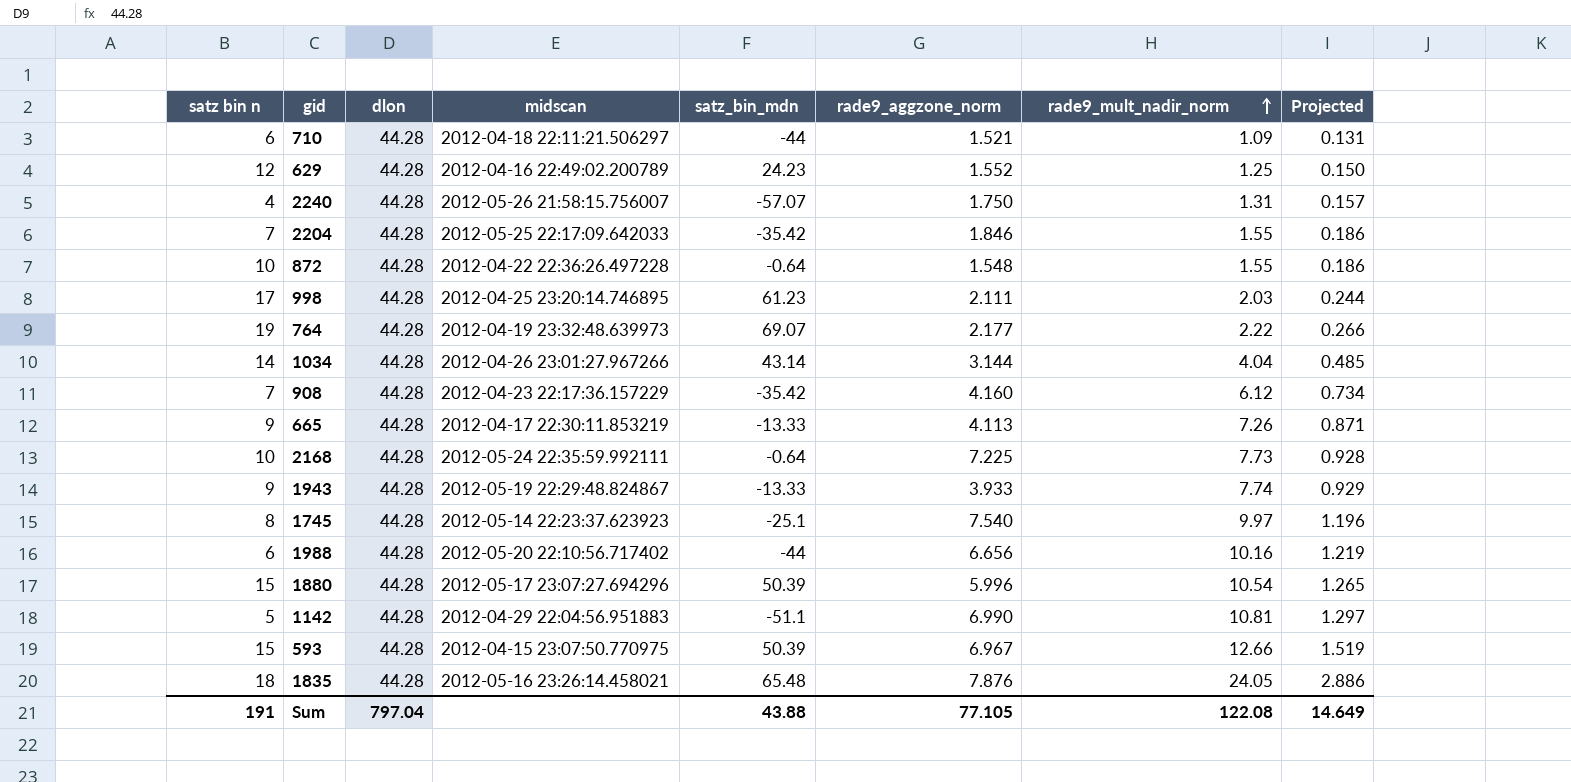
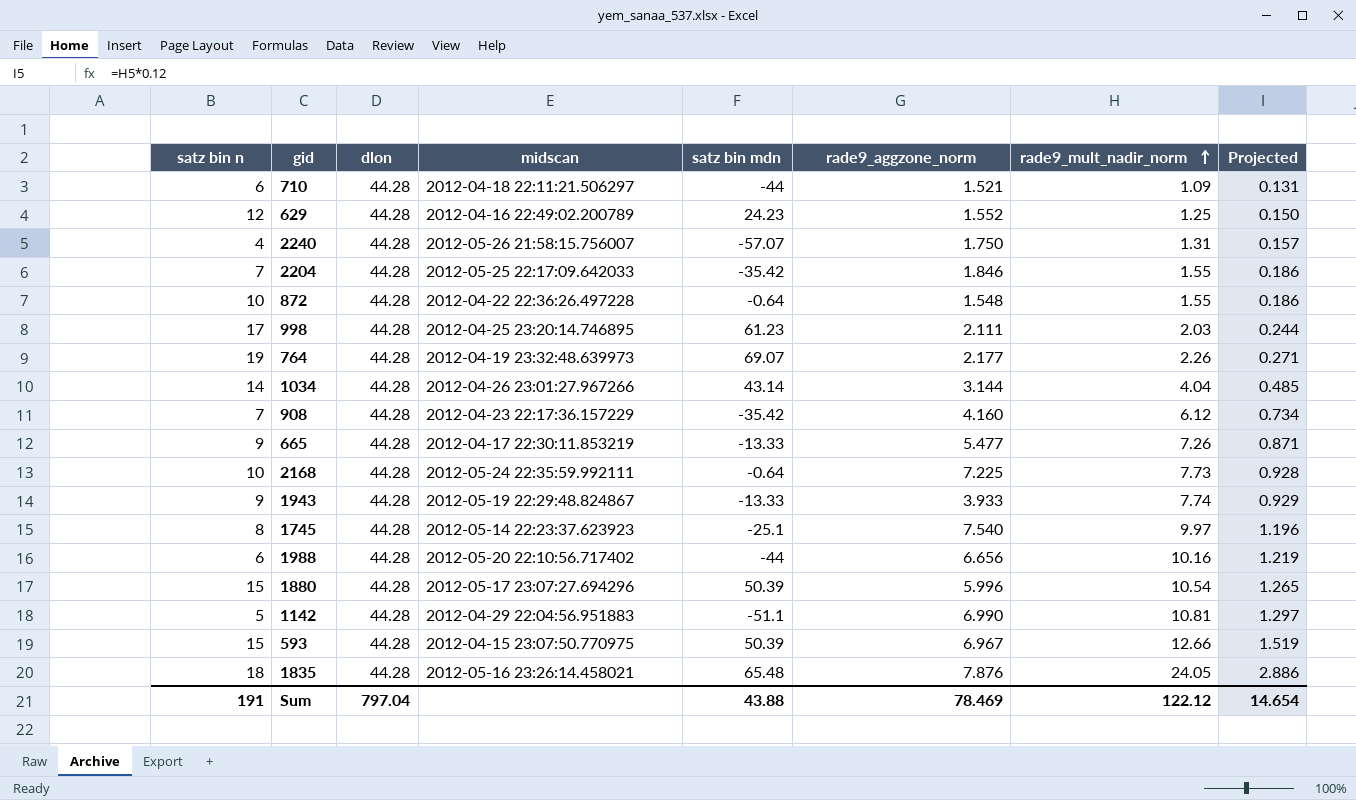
column name: satz_bin_mdn -> satz bin mdn
764 | rade9_mult_nadir_norm: 2.22 -> 2.26
764 | Projected: 0.266 -> 0.271
665 | rade9_aggzone_norm: 4.113 -> 5.477
Sum | rade9_aggzone_norm: 77.105 -> 78.469
Sum | rade9_mult_nadir_norm: 122.08 -> 122.12
Sum | Projected: 14.649 -> 14.654

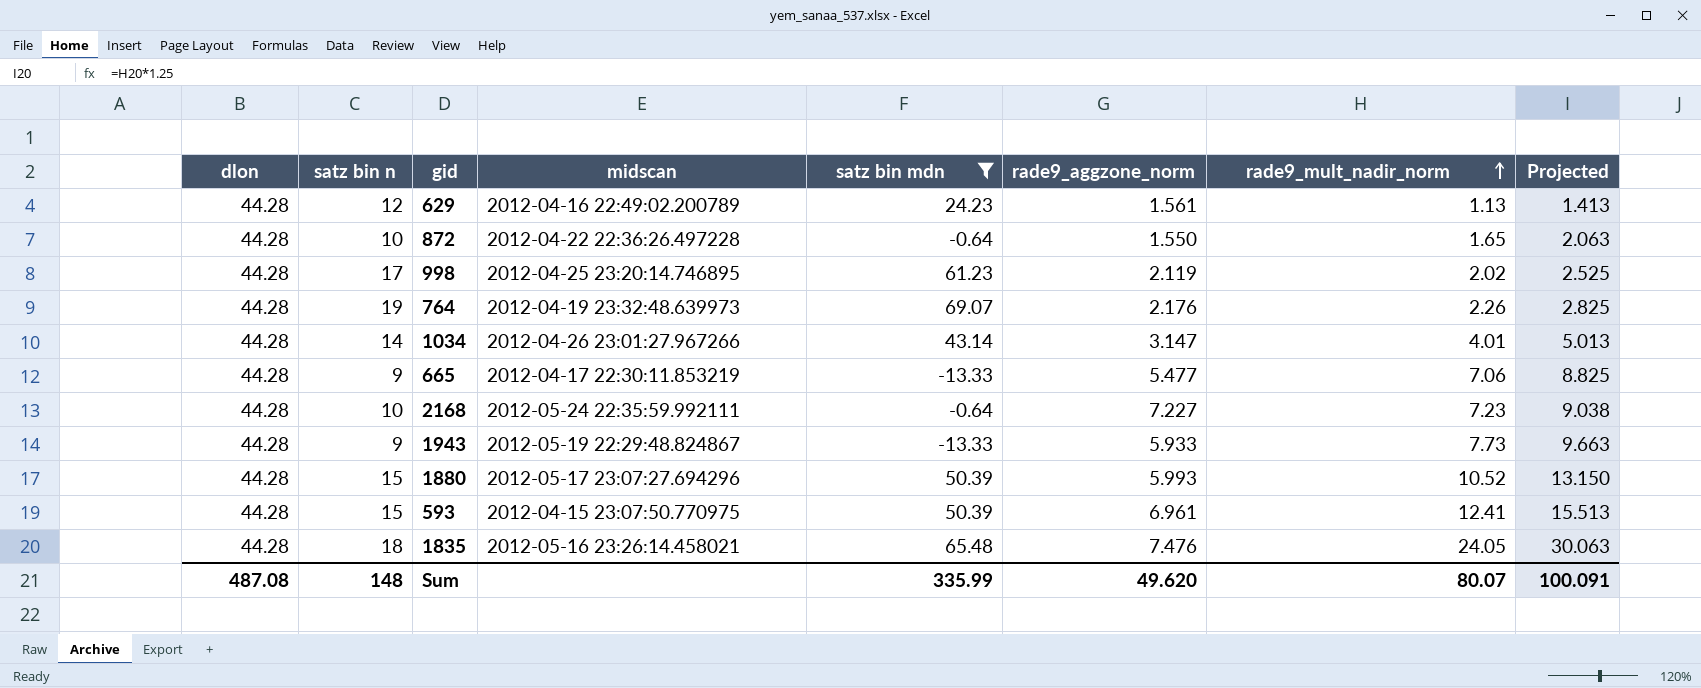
filter: none -> satz bin mdn >= -13.33
column dlon | position: 3 -> 1
column Projected | formula: [rade9_mult_nadir_norm] * 0.12 -> [rade9_mult_nadir_norm] * 1.25
629 | rade9_aggzone_norm: 1.552 -> 1.561
629 | rade9_mult_nadir_norm: 1.25 -> 1.13
872 | rade9_aggzone_norm: 1.548 -> 1.550
872 | rade9_mult_nadir_norm: 1.55 -> 1.65
998 | rade9_aggzone_norm: 2.111 -> 2.119
998 | rade9_mult_nadir_norm: 2.03 -> 2.02
764 | rade9_aggzone_norm: 2.177 -> 2.176
1034 | rade9_aggzone_norm: 3.144 -> 3.147
1034 | rade9_mult_nadir_norm: 4.04 -> 4.01
665 | rade9_mult_nadir_norm: 7.26 -> 7.06
2168 | rade9_aggzone_norm: 7.225 -> 7.227
2168 | rade9_mult_nadir_norm: 7.73 -> 7.23
1943 | rade9_aggzone_norm: 3.933 -> 5.933
1943 | rade9_mult_nadir_norm: 7.74 -> 7.73
1880 | rade9_aggzone_norm: 5.996 -> 5.993
1880 | rade9_mult_nadir_norm: 10.54 -> 10.52
593 | rade9_aggzone_norm: 6.967 -> 6.961
593 | rade9_mult_nadir_norm: 12.66 -> 12.41
1835 | rade9_aggzone_norm: 7.876 -> 7.476
Sum | dlon: 797.04 -> 487.08
Sum | satz bin n: 191 -> 148
Sum | satz bin mdn: 43.88 -> 335.99
Sum | rade9_aggzone_norm: 78.469 -> 49.620
Sum | rade9_mult_nadir_norm: 122.12 -> 80.07
Sum | Projected: 14.654 -> 100.091

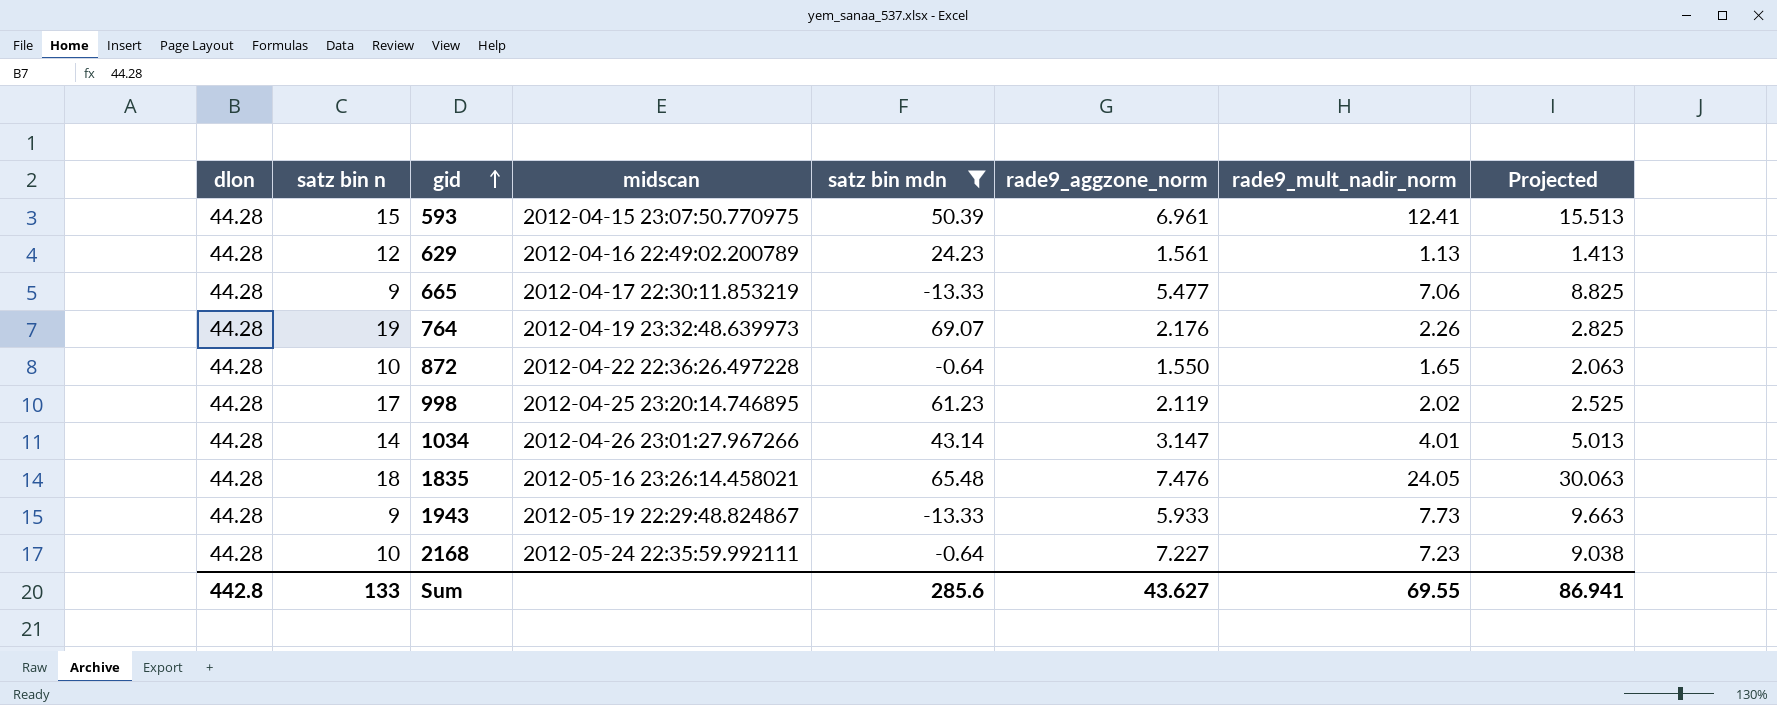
row order: rade9_mult_nadir_norm ascending -> gid ascending
row 1880: 44.28 | 15 | 2012-05-17 23:07:27.694296 | 50.39 | 5.993 | 10.52 | 13.150 -> none
Sum | dlon: 487.08 -> 442.8
Sum | satz bin n: 148 -> 133
Sum | satz bin mdn: 335.99 -> 285.6
Sum | rade9_aggzone_norm: 49.620 -> 43.627
Sum | rade9_mult_nadir_norm: 80.07 -> 69.55
Sum | Projected: 100.091 -> 86.941

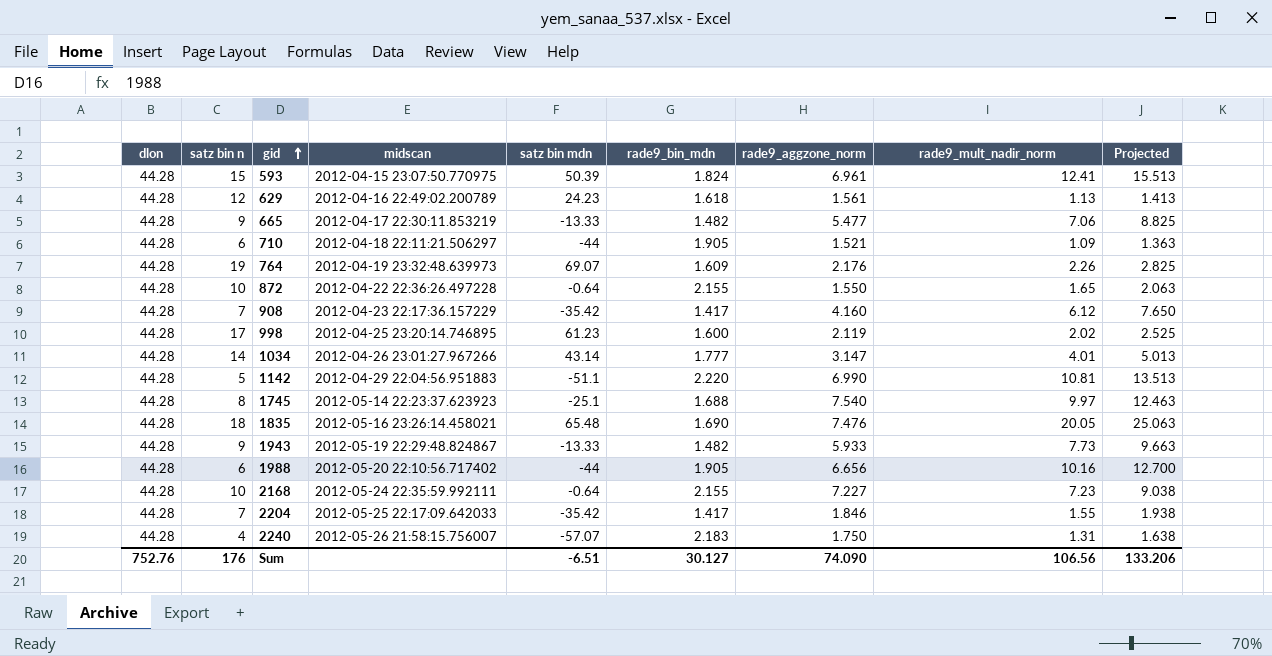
filter: satz bin mdn >= -13.33 -> none
column rade9_bin_mdn | position: none -> 6
1835 | rade9_mult_nadir_norm: 24.05 -> 20.05
1835 | Projected: 30.063 -> 25.063
Sum | dlon: 442.8 -> 752.76
Sum | satz bin n: 133 -> 176
Sum | satz bin mdn: 285.6 -> -6.51
Sum | rade9_aggzone_norm: 43.627 -> 74.090
Sum | rade9_mult_nadir_norm: 69.55 -> 106.56
Sum | Projected: 86.941 -> 133.206

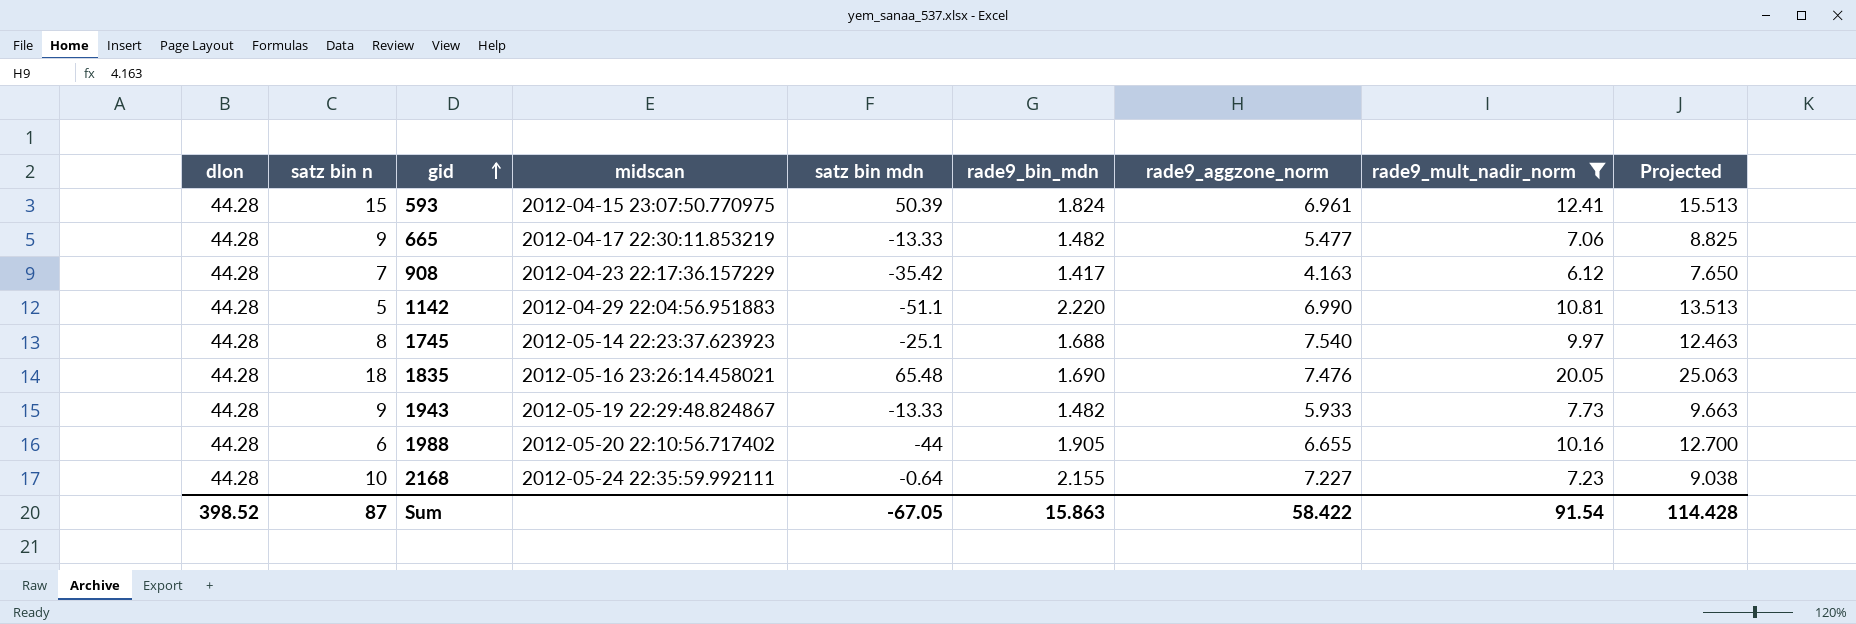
filter: none -> rade9_mult_nadir_norm >= 6.12
908 | rade9_aggzone_norm: 4.160 -> 4.163
1988 | rade9_aggzone_norm: 6.656 -> 6.655
Sum | dlon: 752.76 -> 398.52
Sum | satz bin n: 176 -> 87
Sum | satz bin mdn: -6.51 -> -67.05
Sum | rade9_bin_mdn: 30.127 -> 15.863
Sum | rade9_aggzone_norm: 74.090 -> 58.422
Sum | rade9_mult_nadir_norm: 106.56 -> 91.54
Sum | Projected: 133.206 -> 114.428

